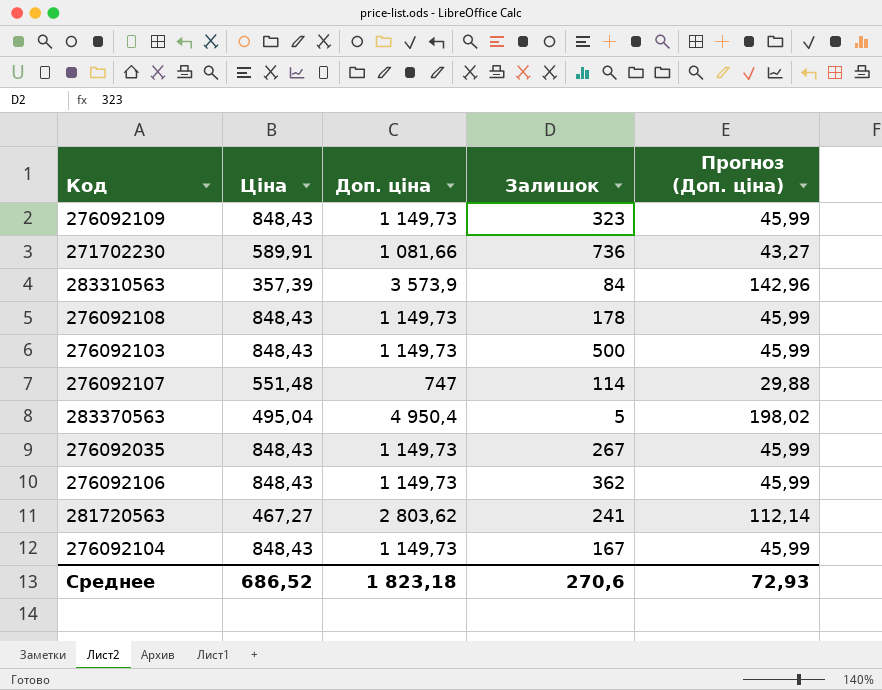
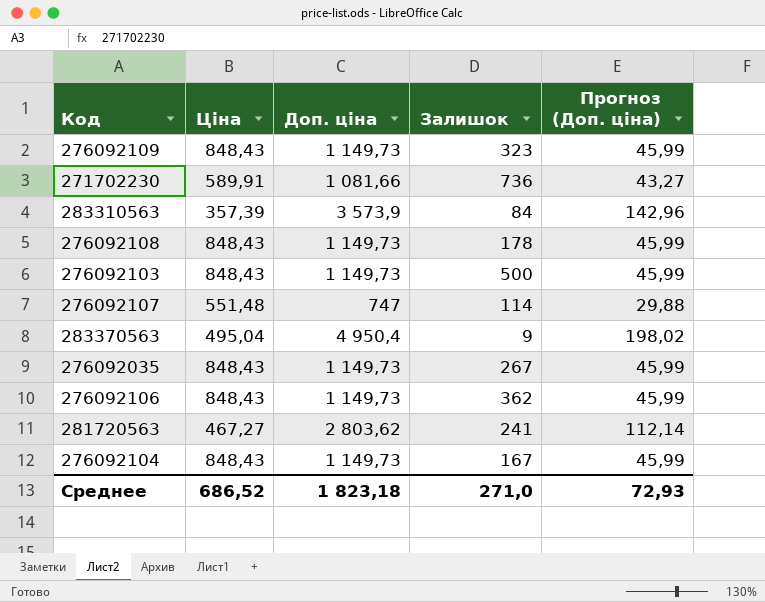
283370563 | Залишок: 5 -> 9
Среднее | Залишок: 270,6 -> 271,0

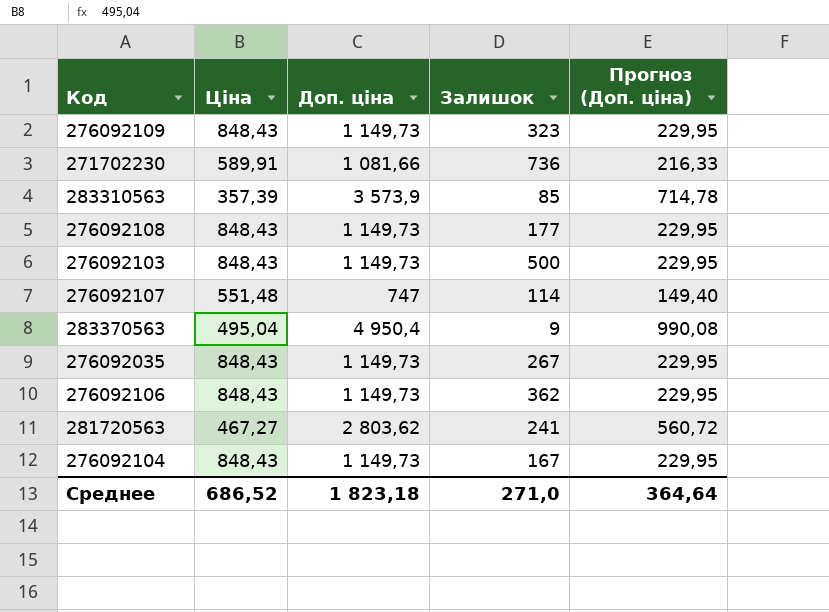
column Прогноз (Доп. ціна) | formula: [Доп. ціна] * 0,04 -> [Доп. ціна] * 0,2
283310563 | Залишок: 84 -> 85
276092108 | Залишок: 178 -> 177
Среднее | Прогноз (Доп. ціна): 72,93 -> 364,64

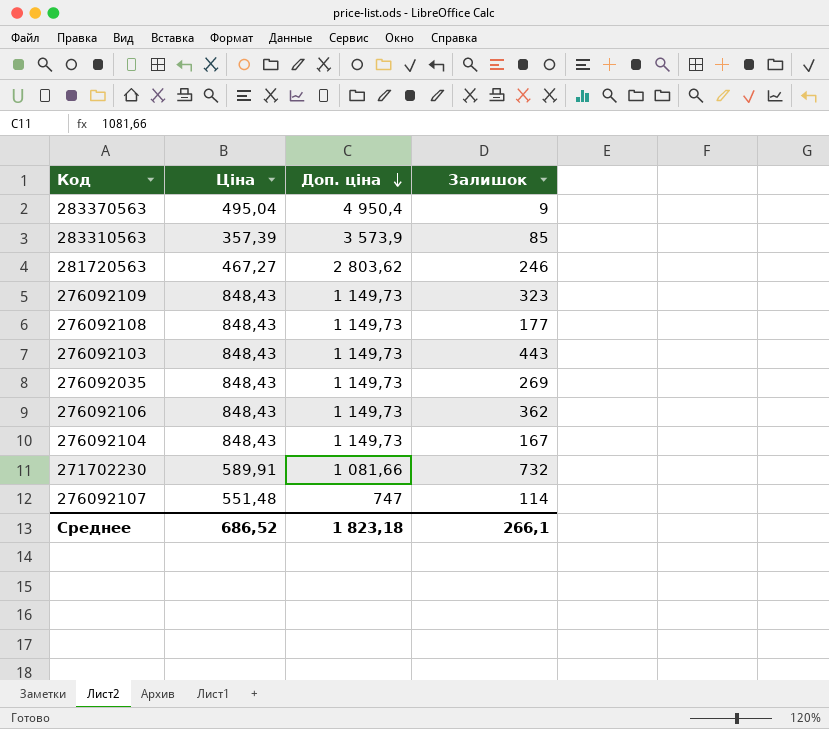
row order: none -> Доп. ціна descending
column Прогноз (Доп. ціна) | formula: [Доп. ціна] * 0,2 -> none
281720563 | Залишок: 241 -> 246
276092103 | Залишок: 500 -> 443
276092035 | Залишок: 267 -> 269
271702230 | Залишок: 736 -> 732
Среднее | Залишок: 271,0 -> 266,1

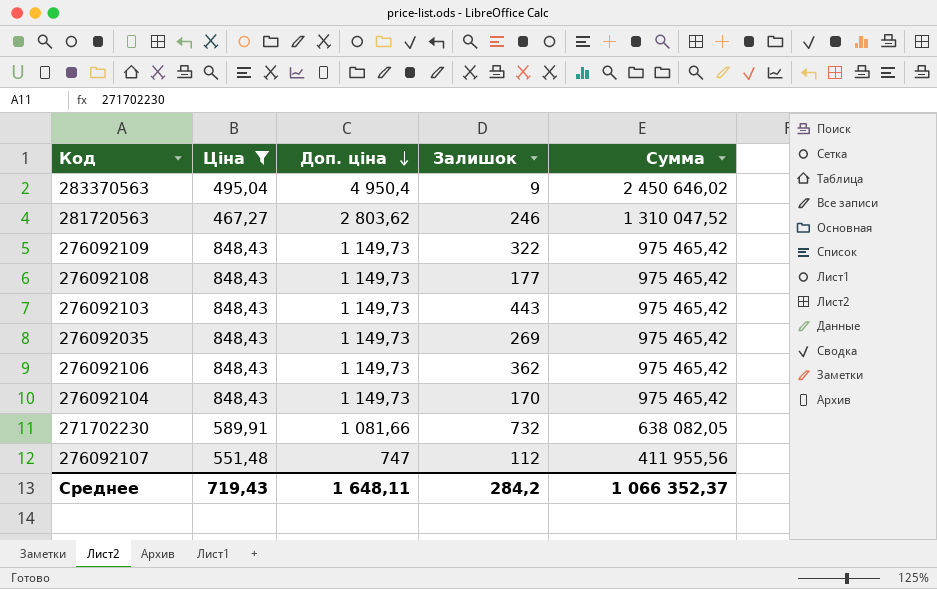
filter: none -> Ціна != 357,39
column Сумма | formula: none -> [Ціна] * [Доп. ціна]
276092109 | Залишок: 323 -> 322
276092104 | Залишок: 167 -> 170
276092107 | Залишок: 114 -> 112
Среднее | Ціна: 686,52 -> 719,43
Среднее | Доп. ціна: 1 823,18 -> 1 648,11
Среднее | Залишок: 266,1 -> 284,2

